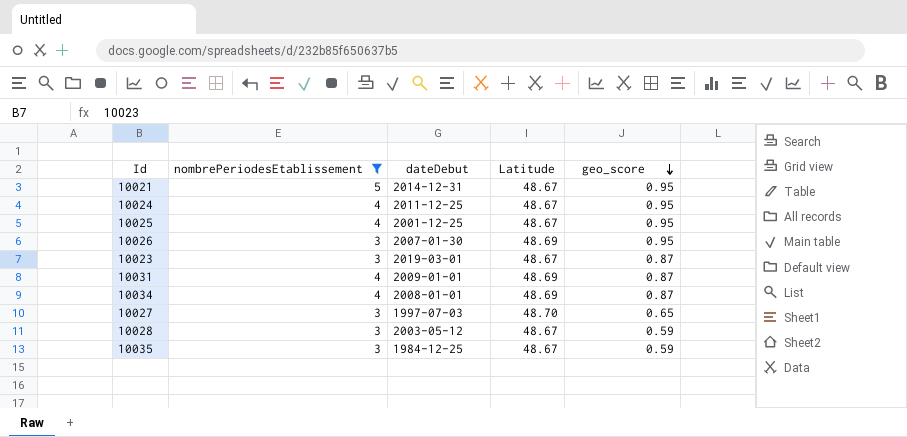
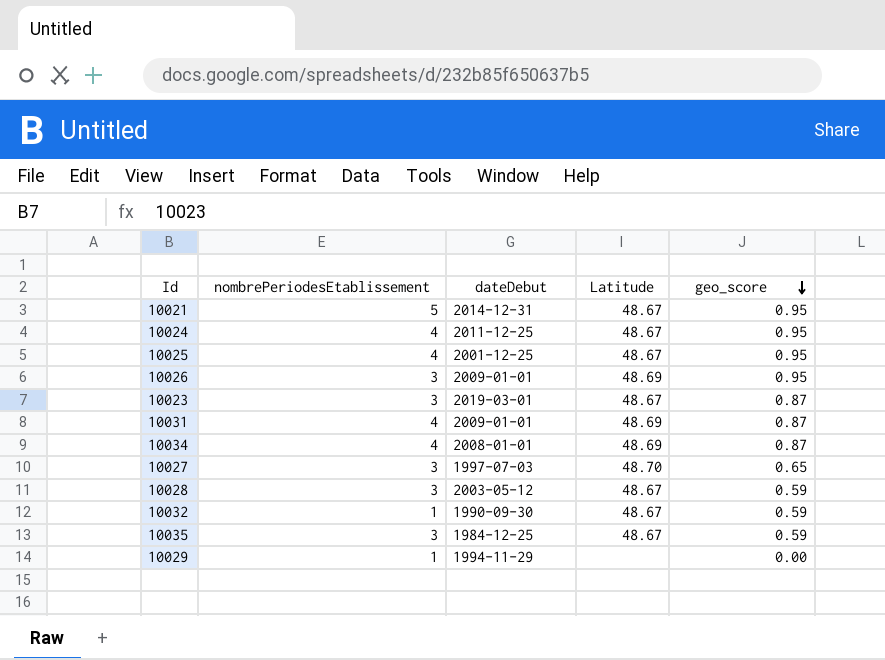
filter: nombrePeriodesEtablissement != 1 -> none
10026 | dateDebut: 2007-01-30 -> 2009-01-01

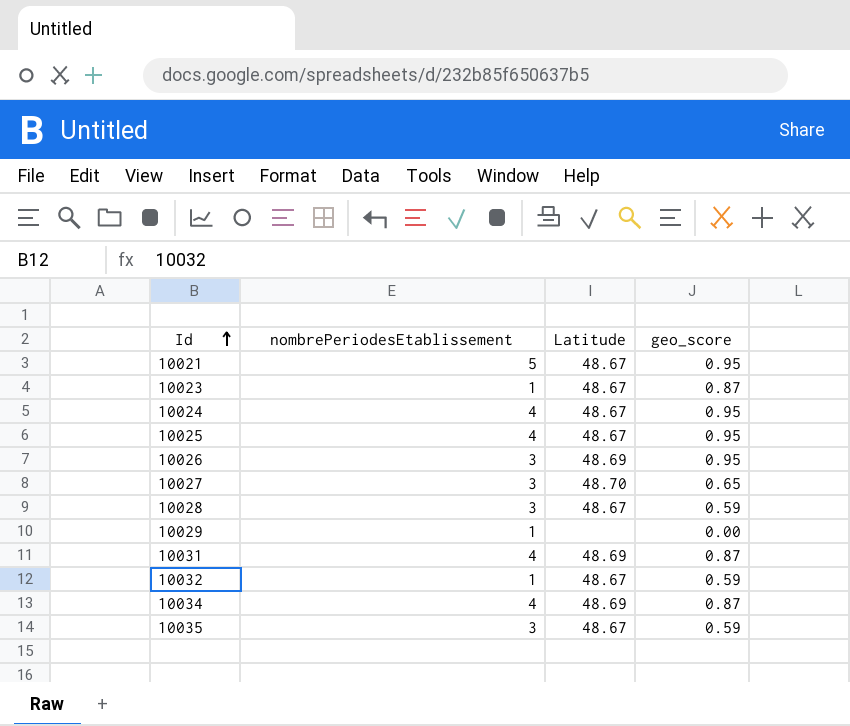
row order: geo_score descending -> Id ascending
column dateDebut | position: 3 -> none
10023 | nombrePeriodesEtablissement: 3 -> 1

